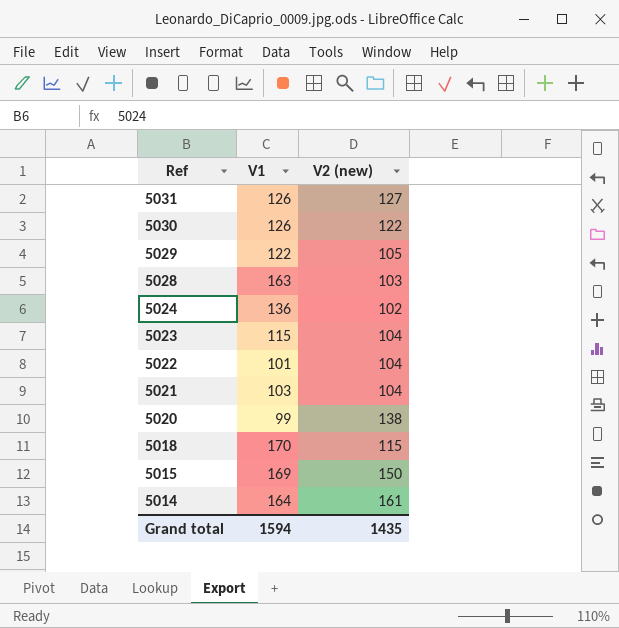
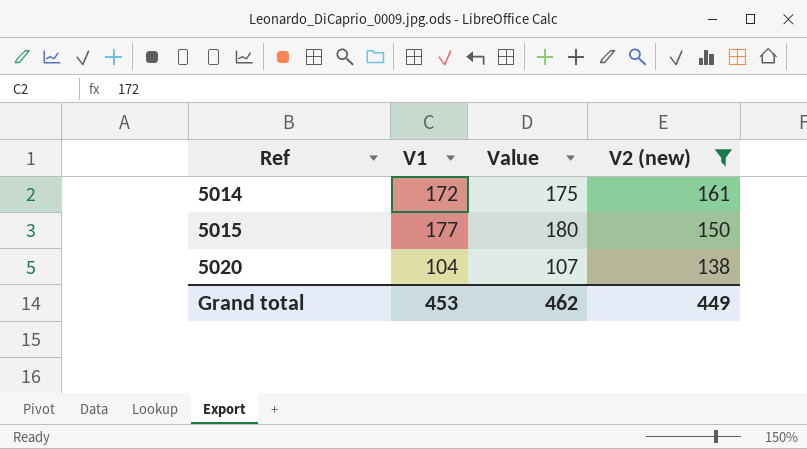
filter: none -> V2 (new) >= 138
row order: Ref descending -> Ref ascending
column Value | formula: none -> [V1] + 3
5014 | V1: 164 -> 172
5015 | V1: 169 -> 177
5020 | V1: 99 -> 104
Grand total | V1: 1594 -> 453
Grand total | V2 (new): 1435 -> 449

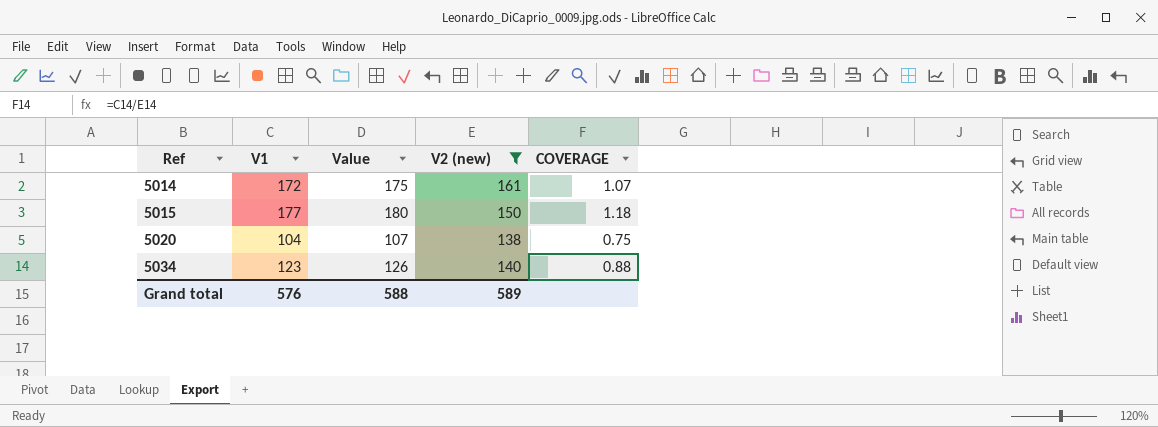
column COVERAGE | formula: none -> [V1] / [V2 (new)]
row 5034: none -> 123 | 126 | 140 | 0.88
Grand total | V1: 453 -> 576
Grand total | Value: 462 -> 588
Grand total | V2 (new): 449 -> 589

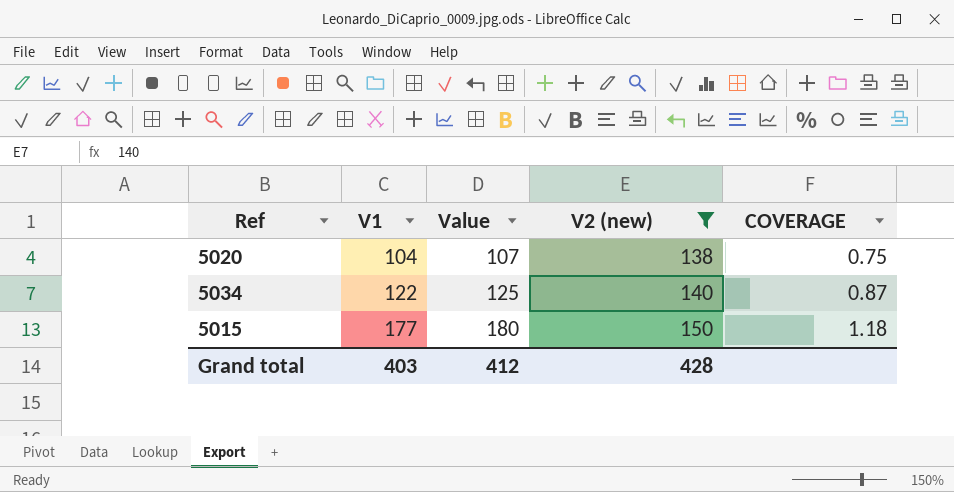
row order: Ref ascending -> V1 ascending
row 5014: 172 | 175 | 161 | 1.07 -> none
5034 | V1: 123 -> 122
5034 | Value: 126 -> 125
5034 | COVERAGE: 0.88 -> 0.87
Grand total | V1: 576 -> 403
Grand total | Value: 588 -> 412
Grand total | V2 (new): 589 -> 428

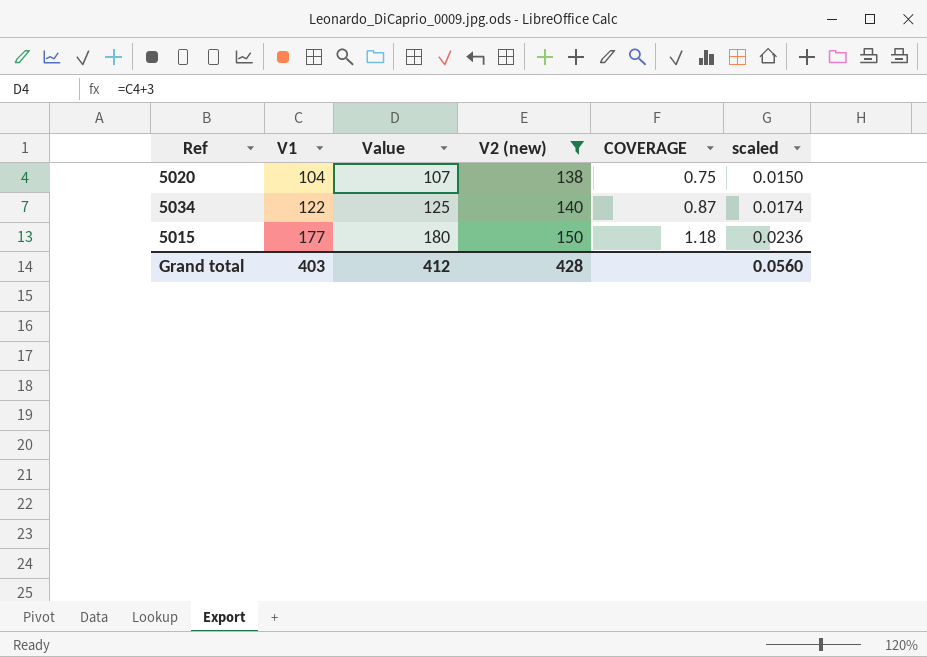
column scaled | formula: none -> [COVERAGE] * 0.02

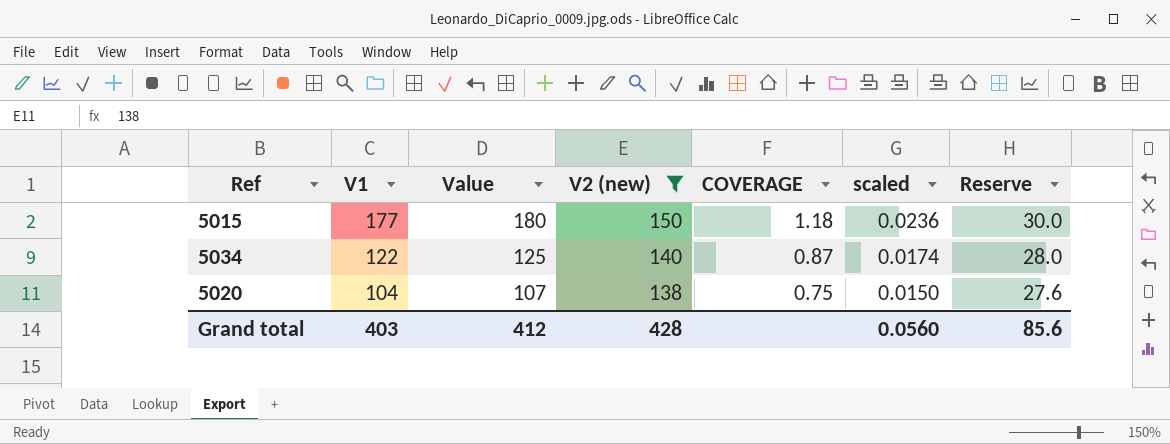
row order: V1 ascending -> V1 descending
column Reserve | formula: none -> [V2 (new)] * 0.2

